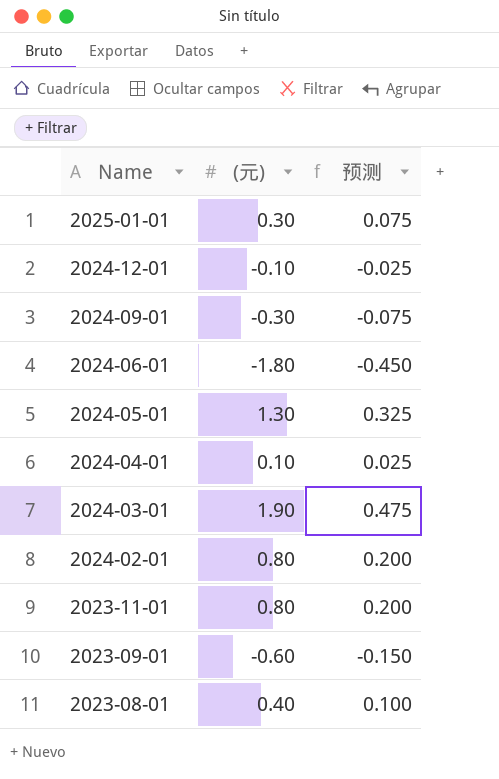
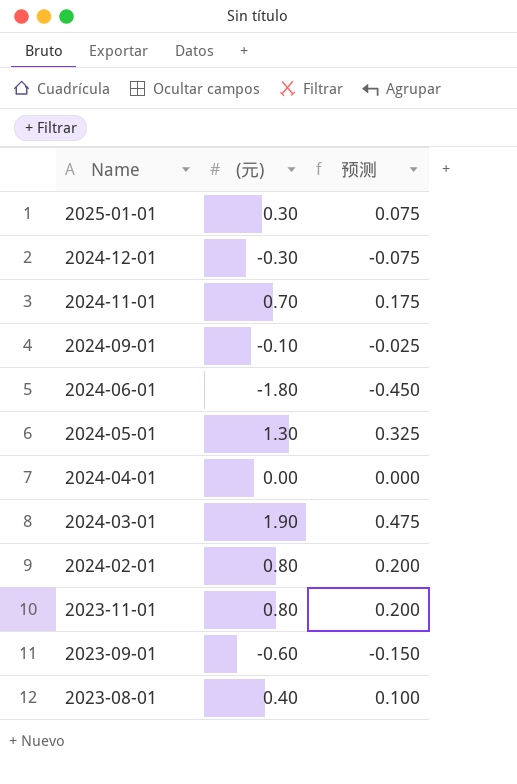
2024-12-01 | (元): -0.10 -> -0.30
2024-12-01 | 预测: -0.025 -> -0.075
row 2024-11-01: none -> 0.70 | 0.175
2024-09-01 | (元): -0.30 -> -0.10
2024-09-01 | 预测: -0.075 -> -0.025
2024-04-01 | (元): 0.10 -> 0.00
2024-04-01 | 预测: 0.025 -> 0.000

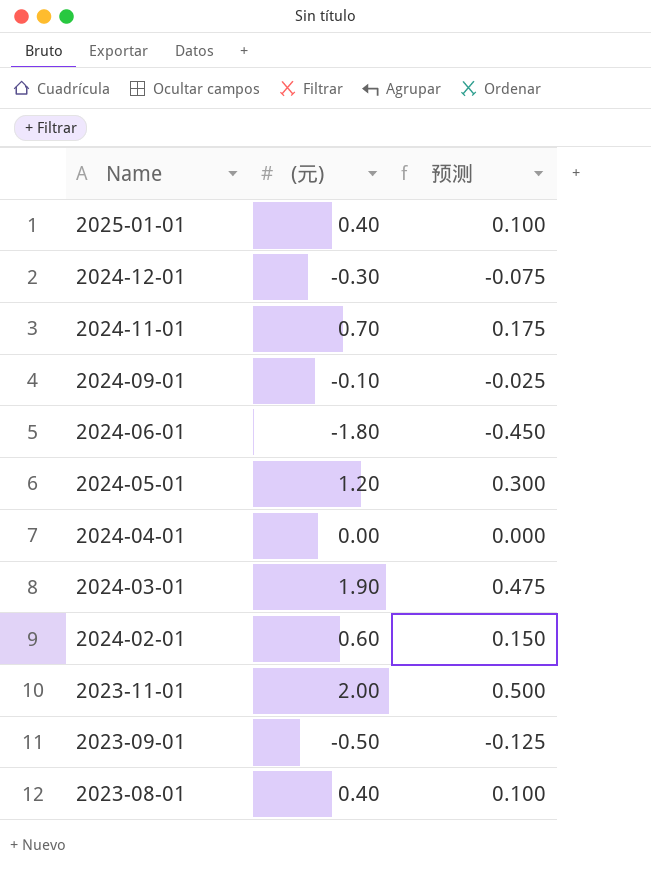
2025-01-01 | (元): 0.30 -> 0.40
2025-01-01 | 预测: 0.075 -> 0.100
2024-05-01 | (元): 1.30 -> 1.20
2024-05-01 | 预测: 0.325 -> 0.300
2024-02-01 | (元): 0.80 -> 0.60
2024-02-01 | 预测: 0.200 -> 0.150
2023-11-01 | (元): 0.80 -> 2.00
2023-11-01 | 预测: 0.200 -> 0.500
2023-09-01 | (元): -0.60 -> -0.50
2023-09-01 | 预测: -0.150 -> -0.125

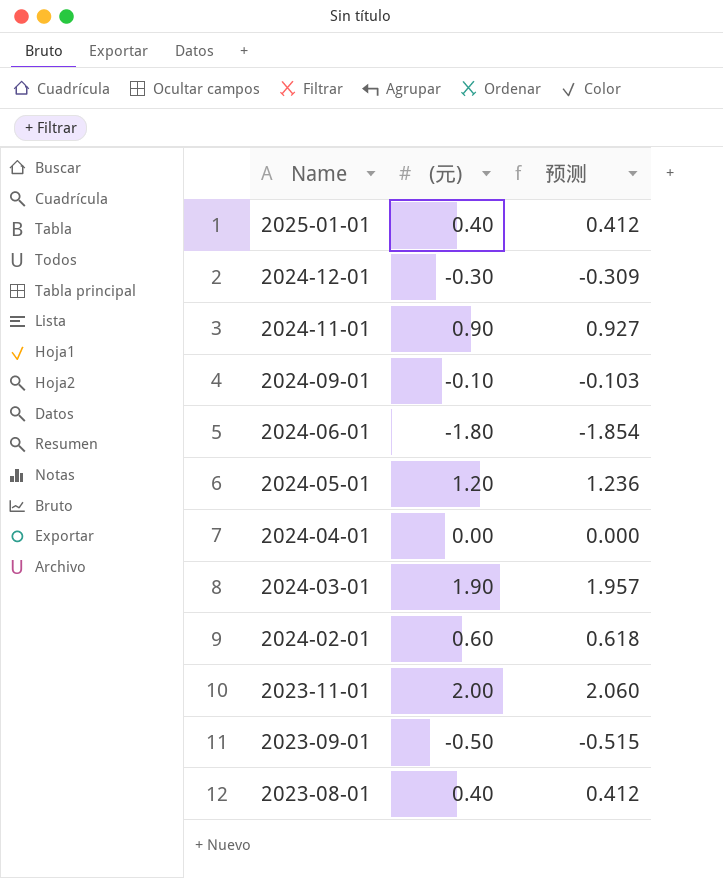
column 预测 | formula: [(元)] * 0.25 -> [(元)] * 1.03
2024-11-01 | (元): 0.70 -> 0.90

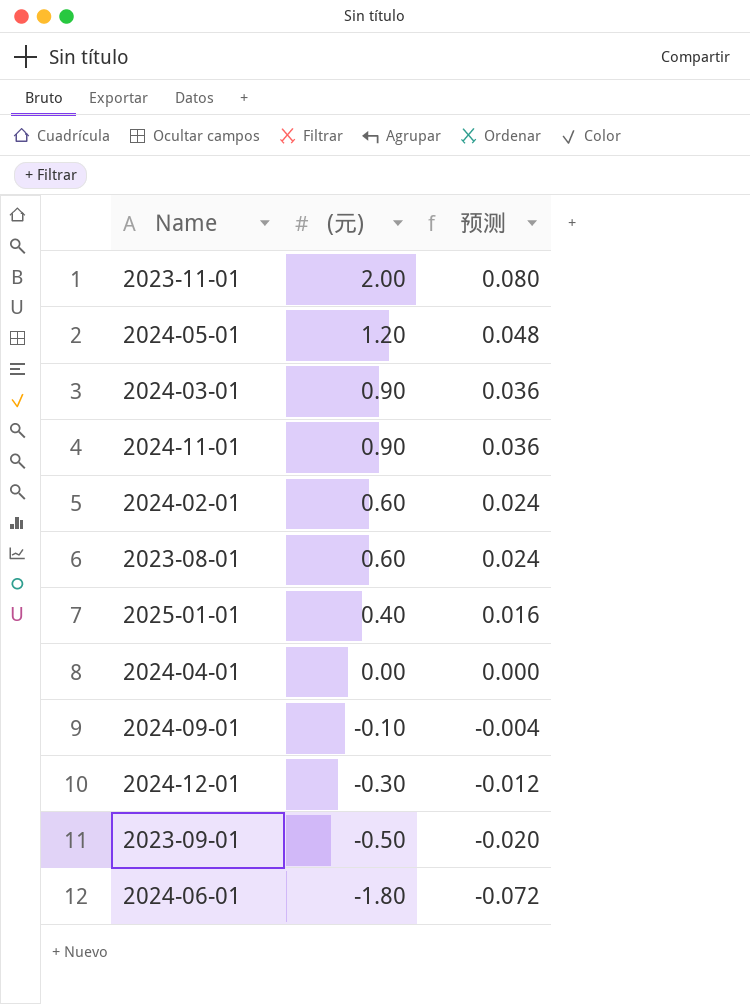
row order: Name descending -> (元) descending
column 预测 | formula: [(元)] * 1.03 -> [(元)] * 0.04
2024-03-01 | (元): 1.90 -> 0.90
2023-08-01 | (元): 0.40 -> 0.60

